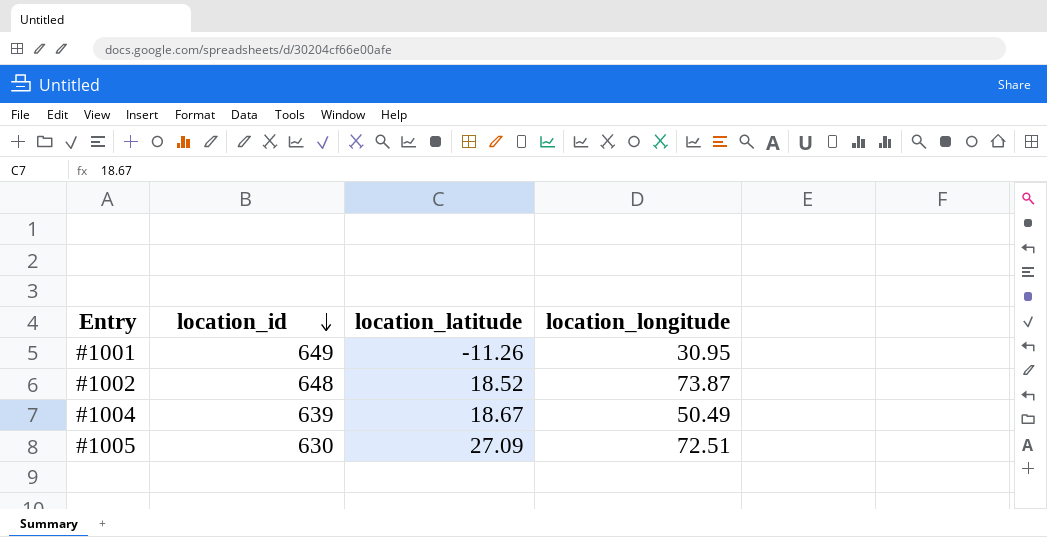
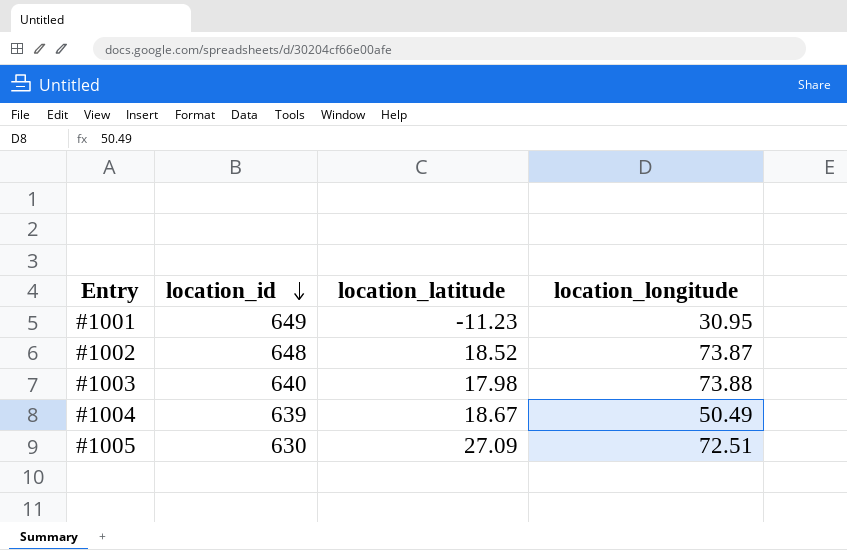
#1001 | location_latitude: -11.26 -> -11.23
row #1003: none -> 640 | 17.98 | 73.88

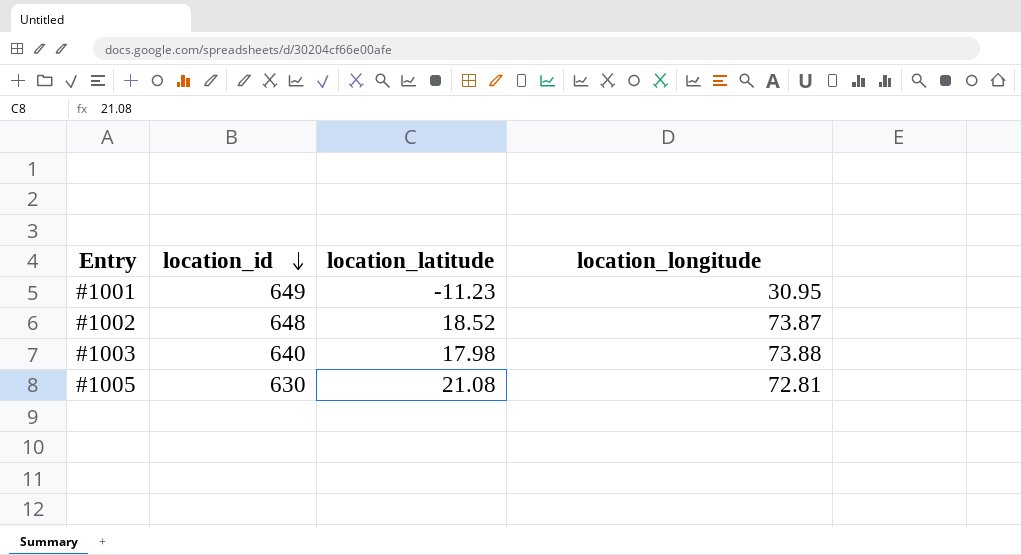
row #1004: 639 | 18.67 | 50.49 -> none
#1005 | location_latitude: 27.09 -> 21.08
#1005 | location_longitude: 72.51 -> 72.81

